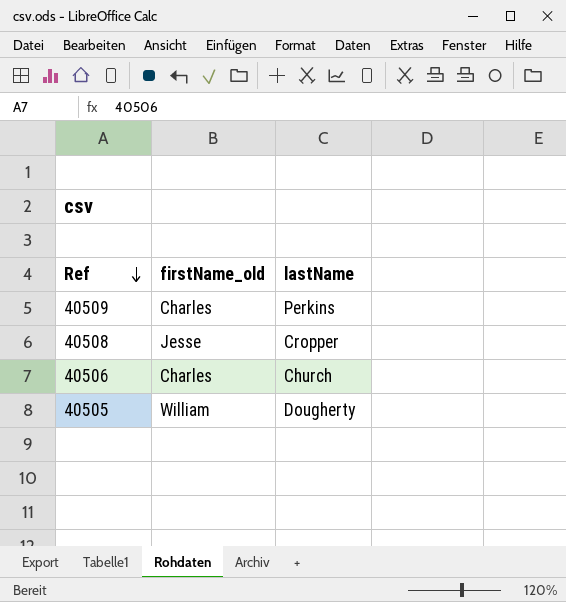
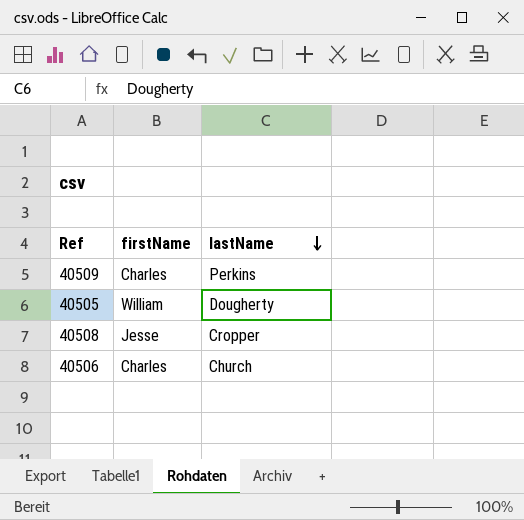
row order: Ref descending -> lastName descending
column name: firstName_old -> firstName

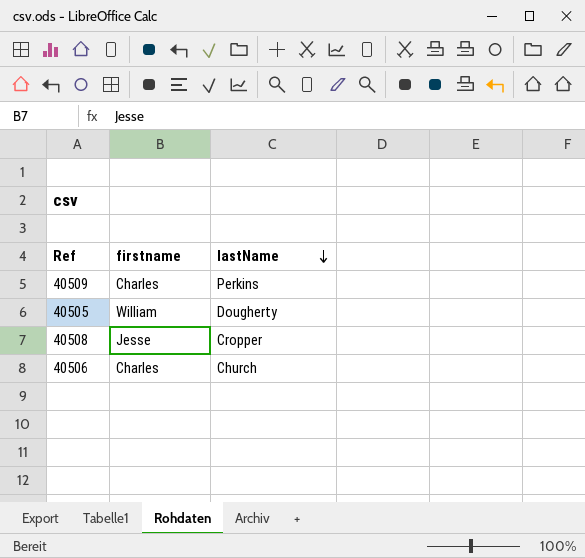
column name: firstName -> firstname

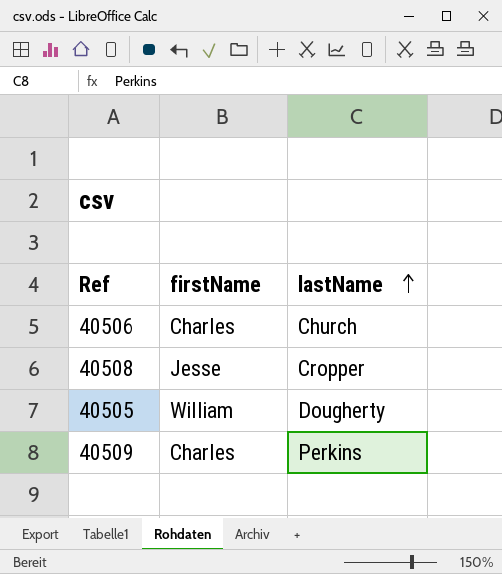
row order: lastName descending -> lastName ascending
column name: firstname -> firstName

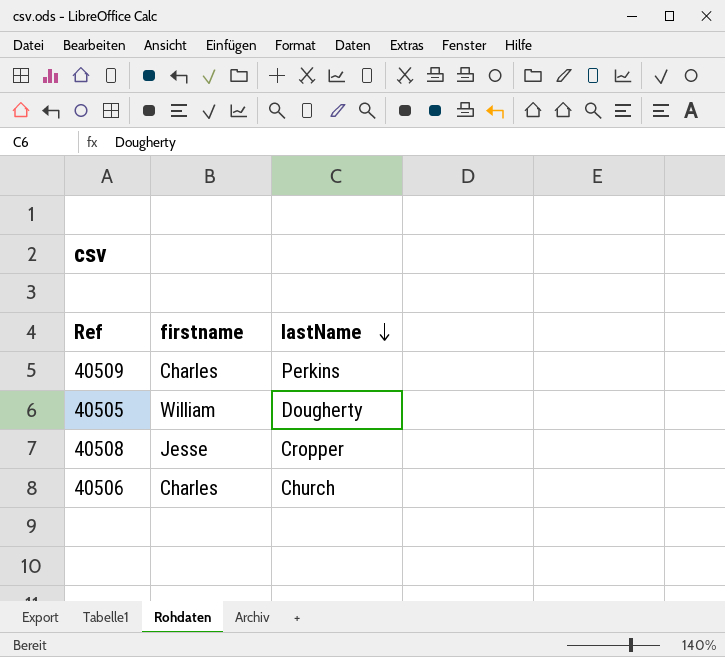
row order: lastName ascending -> lastName descending
column name: firstName -> firstname

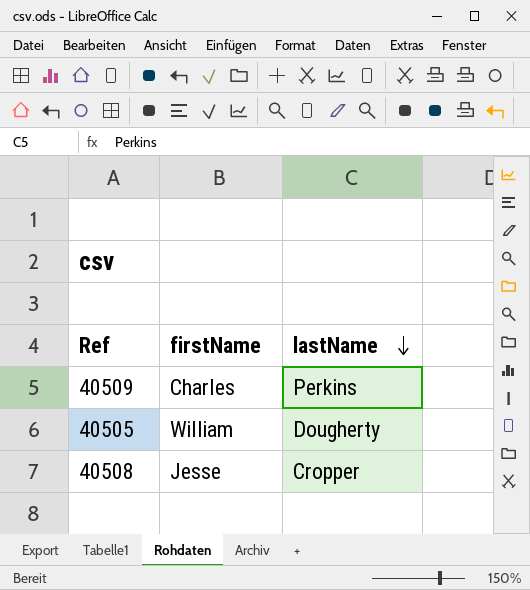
column name: firstname -> firstName
row 40506: Charles | Church -> none

